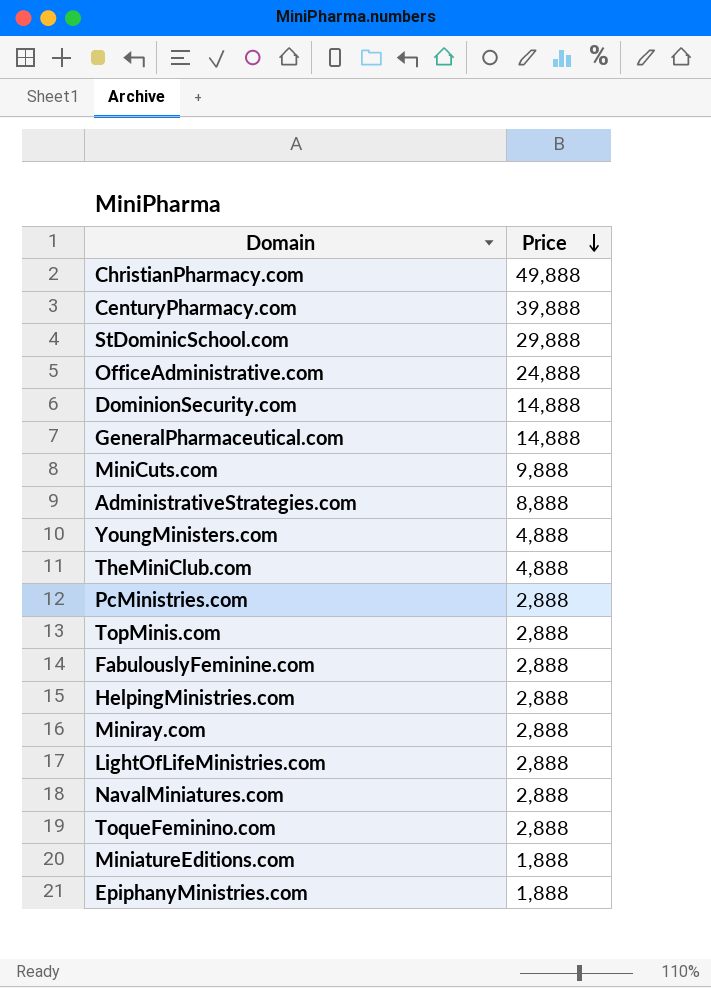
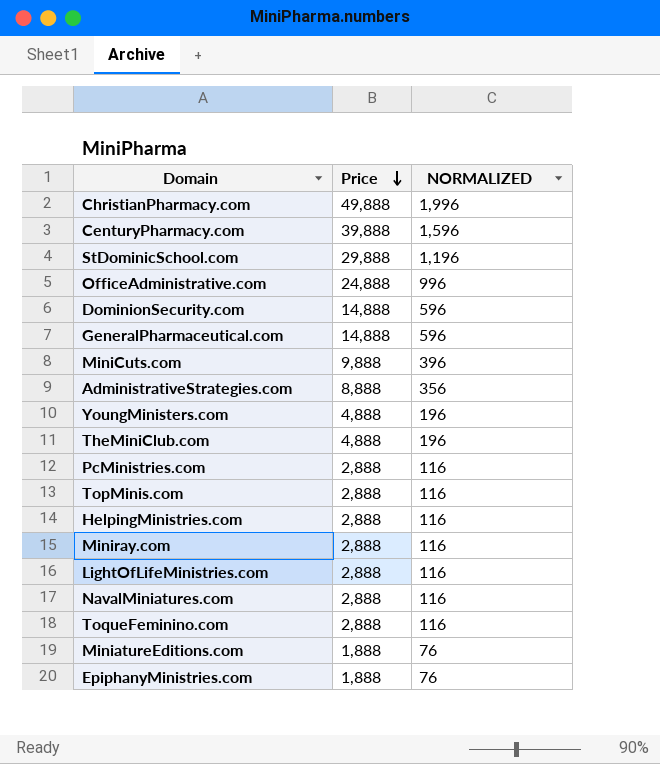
column NORMALIZED | formula: none -> [Price] * 0.04
row FabulouslyFeminine.com: 2,888 -> none

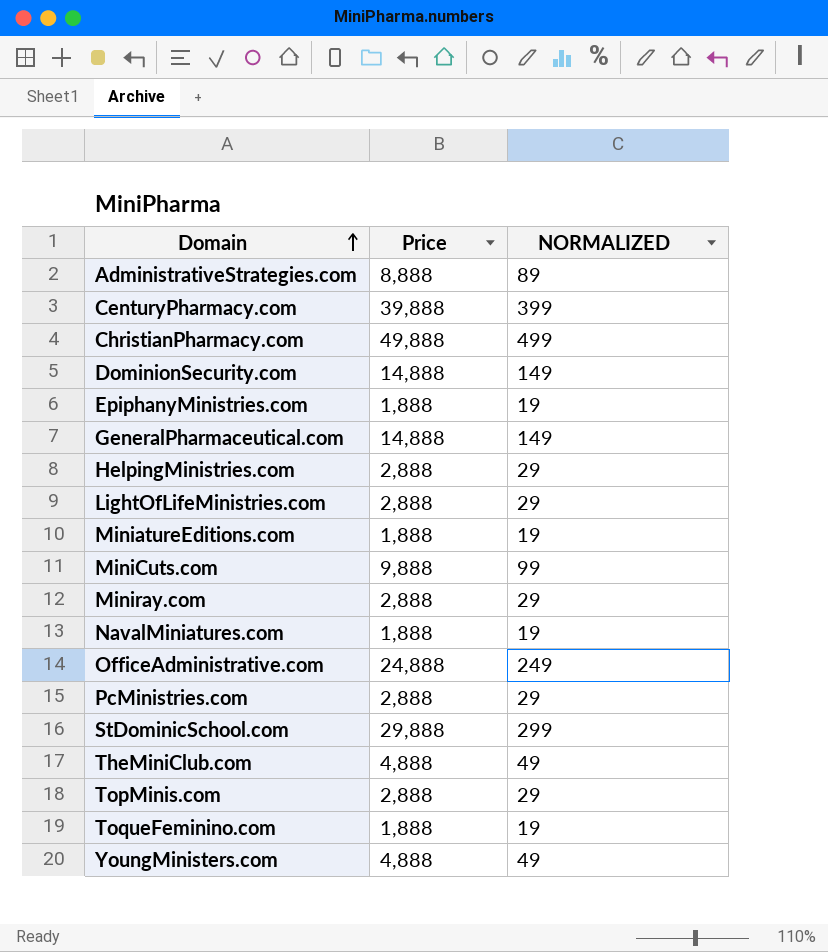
row order: Price descending -> Domain ascending
column NORMALIZED | formula: [Price] * 0.04 -> [Price] * 0.01
NavalMiniatures.com | Price: 2,888 -> 1,888
ToqueFeminino.com | Price: 2,888 -> 1,888

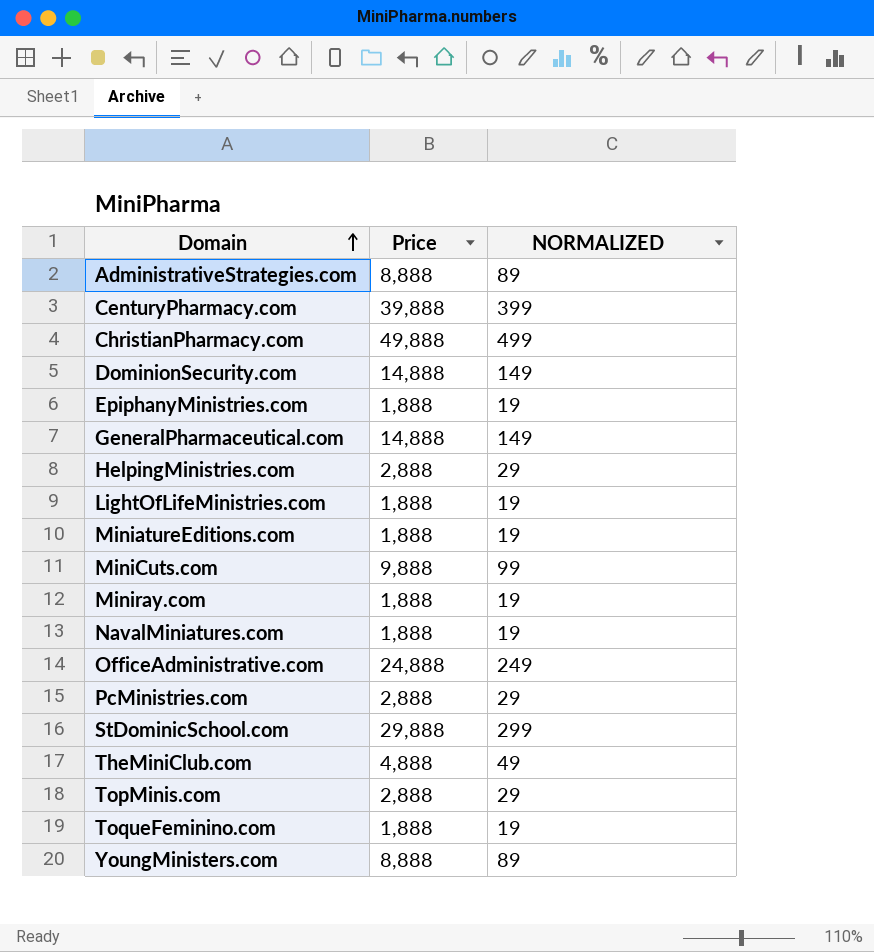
LightOfLifeMinistries.com | Price: 2,888 -> 1,888
LightOfLifeMinistries.com | NORMALIZED: 29 -> 19
Miniray.com | Price: 2,888 -> 1,888
Miniray.com | NORMALIZED: 29 -> 19
YoungMinisters.com | Price: 4,888 -> 8,888
YoungMinisters.com | NORMALIZED: 49 -> 89

